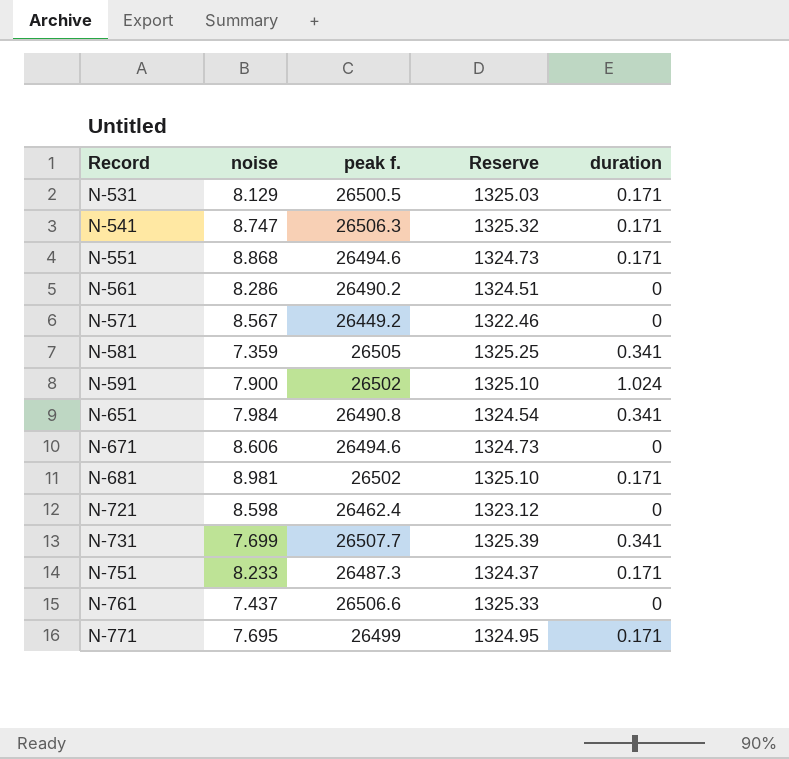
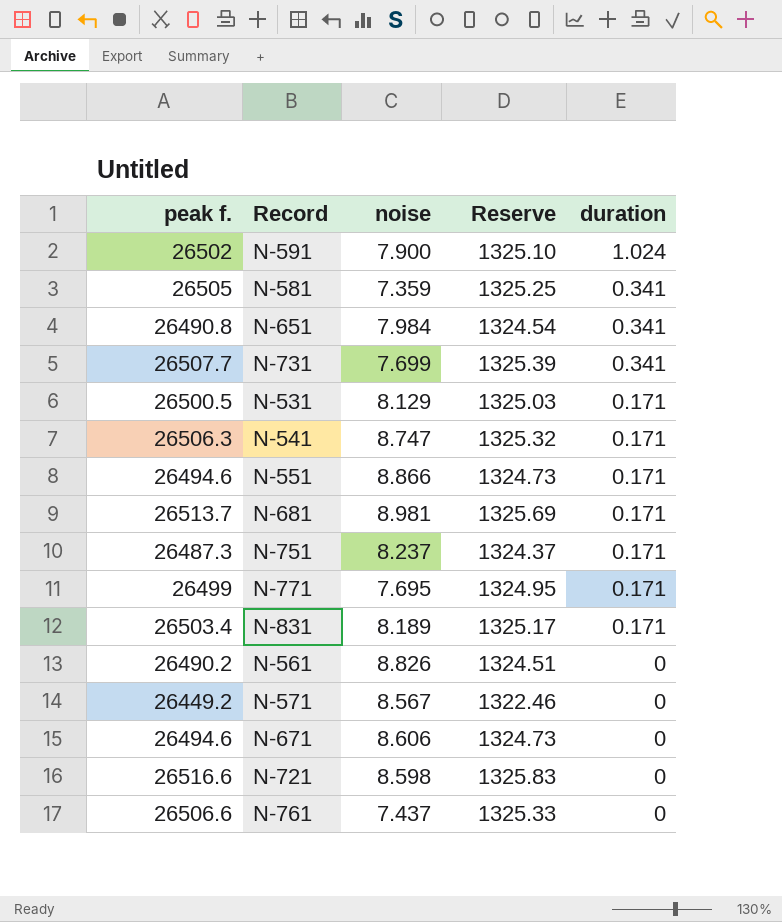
row order: Record ascending -> duration descending
column peak f. | position: 3 -> 1
N-551 | noise: 8.868 -> 8.866
N-681 | peak f.: 26502 -> 26513.7
N-681 | Reserve: 1325.10 -> 1325.69
N-751 | noise: 8.233 -> 8.237
row N-831: none -> 26503.4 | 8.189 | 1325.17 | 0.171
N-561 | noise: 8.286 -> 8.826
N-721 | peak f.: 26462.4 -> 26516.6
N-721 | Reserve: 1323.12 -> 1325.83

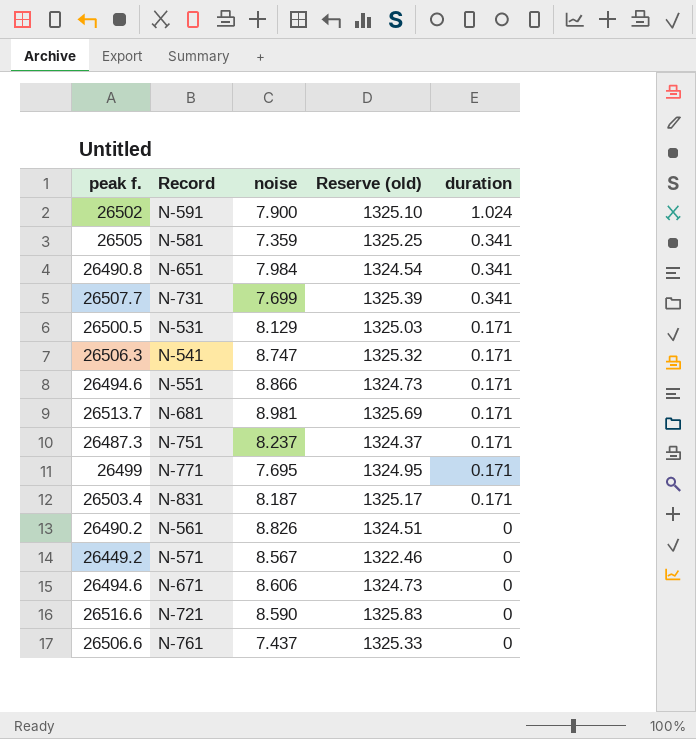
column name: Reserve -> Reserve (old)
N-831 | noise: 8.189 -> 8.187
N-721 | noise: 8.598 -> 8.590

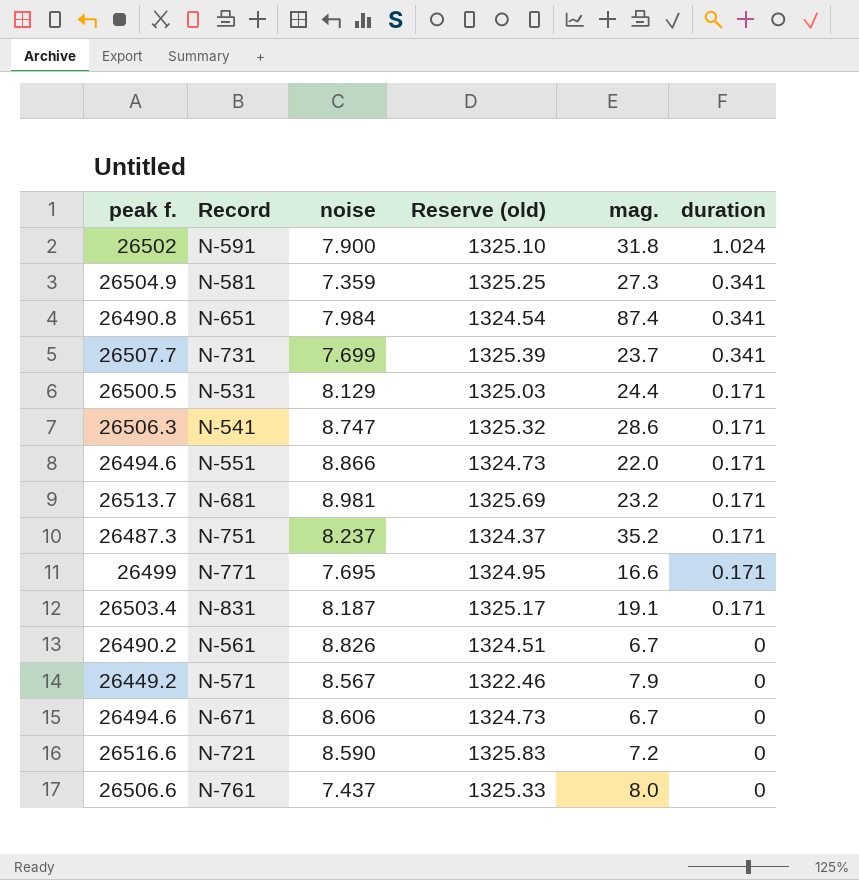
column mag. | position: none -> 5
N-581 | peak f.: 26505 -> 26504.9

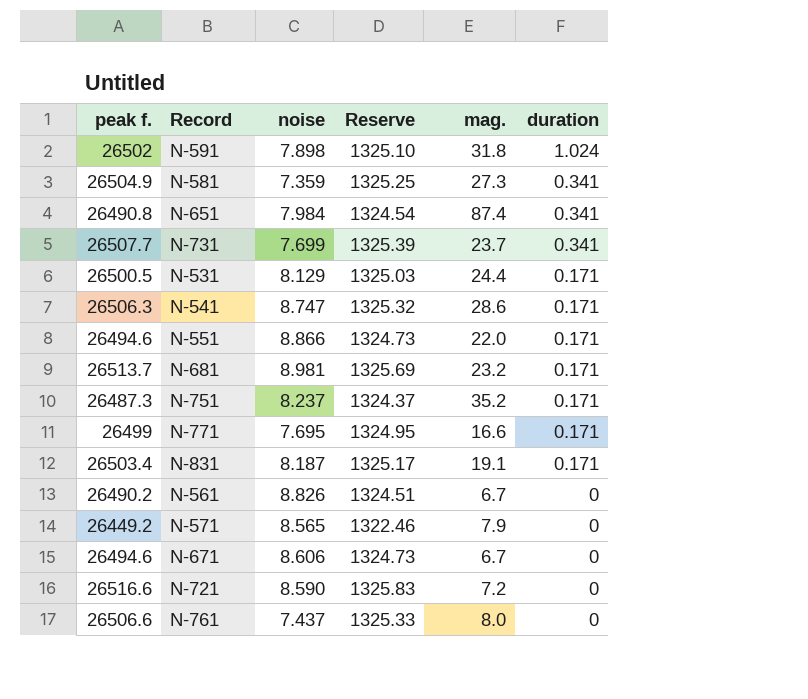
column name: Reserve (old) -> Reserve
N-591 | noise: 7.900 -> 7.898
N-571 | noise: 8.567 -> 8.565

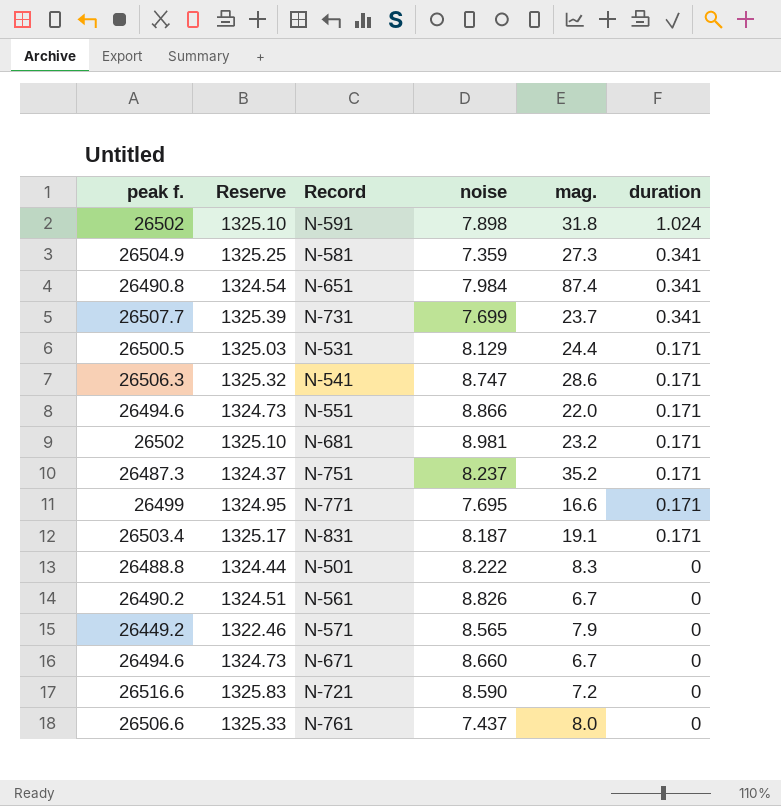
column Reserve | position: 4 -> 2
N-681 | peak f.: 26513.7 -> 26502
N-681 | Reserve: 1325.69 -> 1325.10
row N-501: none -> 26488.8 | 1324.44 | 8.222 | 8.3 | 0
N-671 | noise: 8.606 -> 8.660

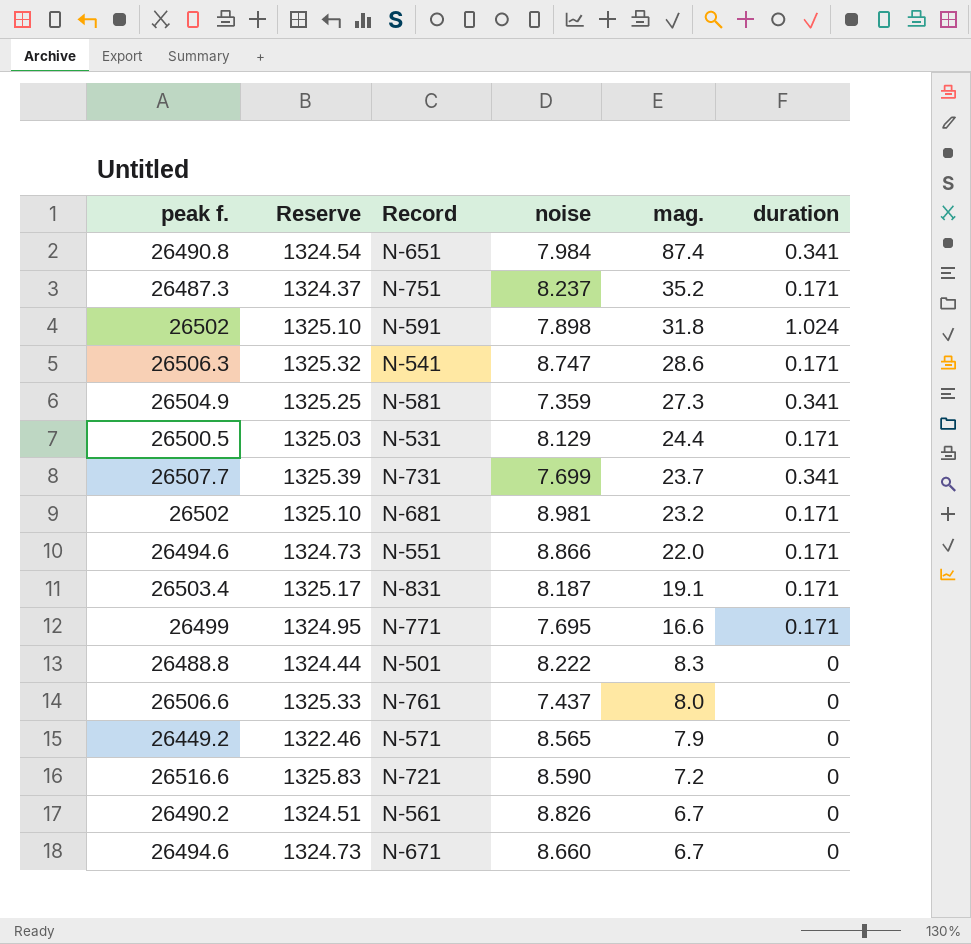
row order: duration descending -> mag. descending

